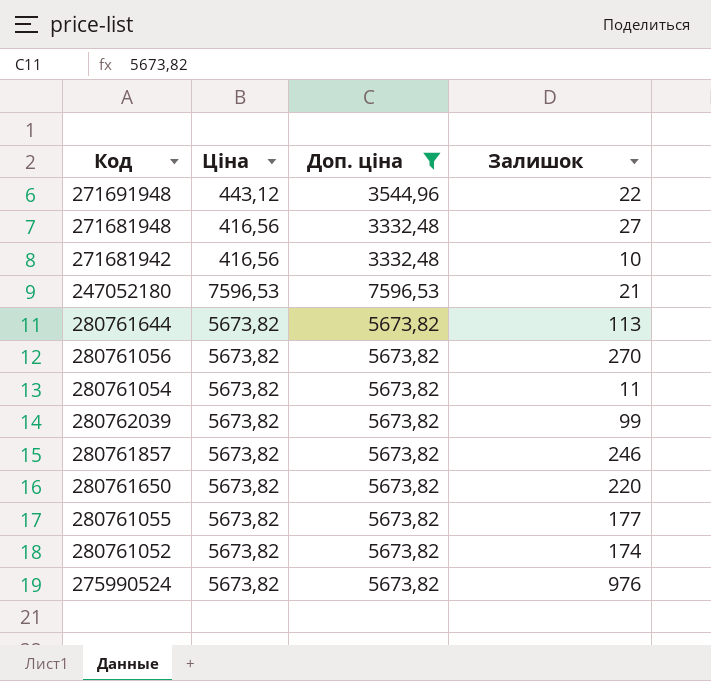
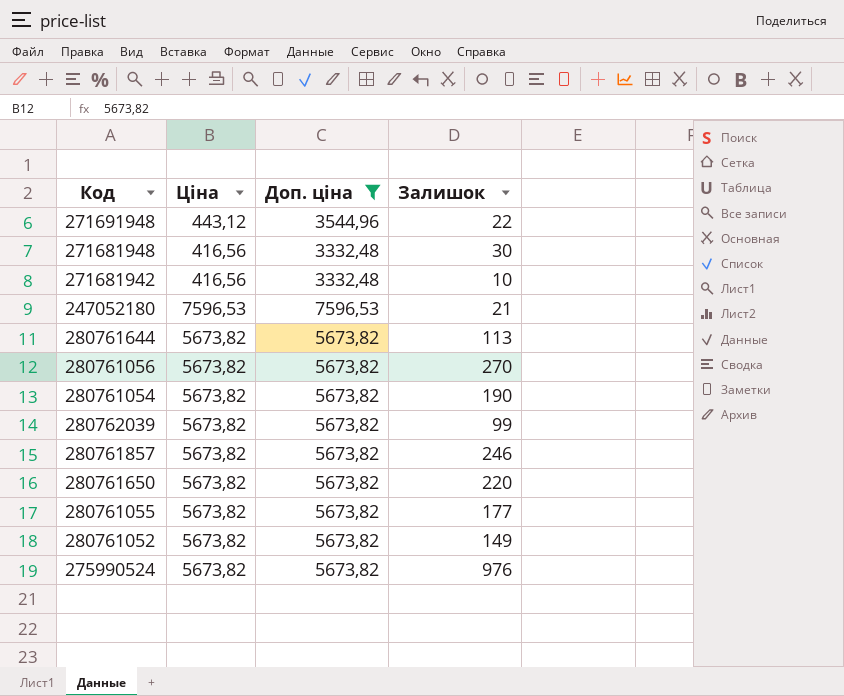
271681948 | Залишок: 27 -> 30
280761054 | Залишок: 11 -> 190
280761052 | Залишок: 174 -> 149

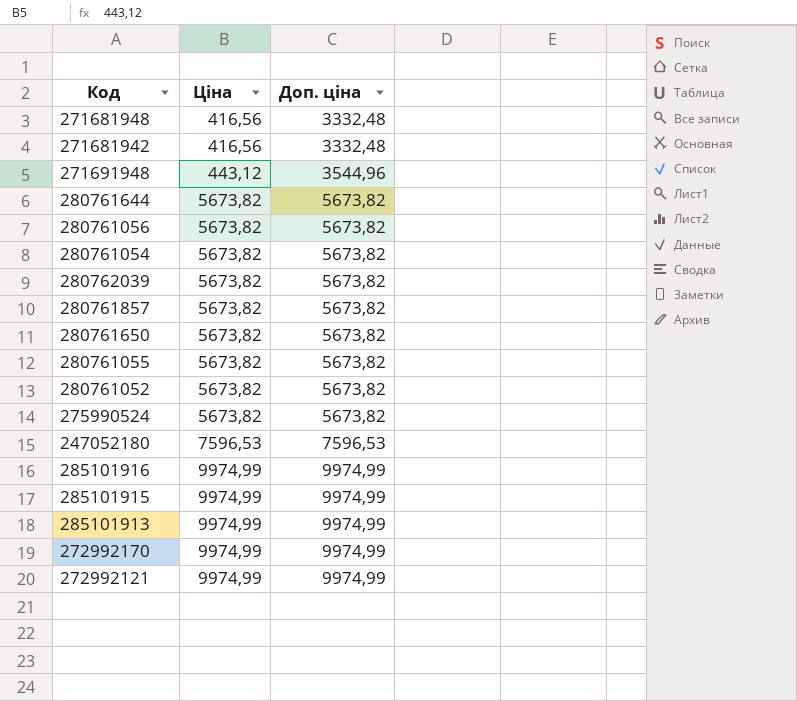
filter: Доп. ціна != 9974,99 -> none
row order: none -> Ціна ascending
column Залишок | position: 4 -> none

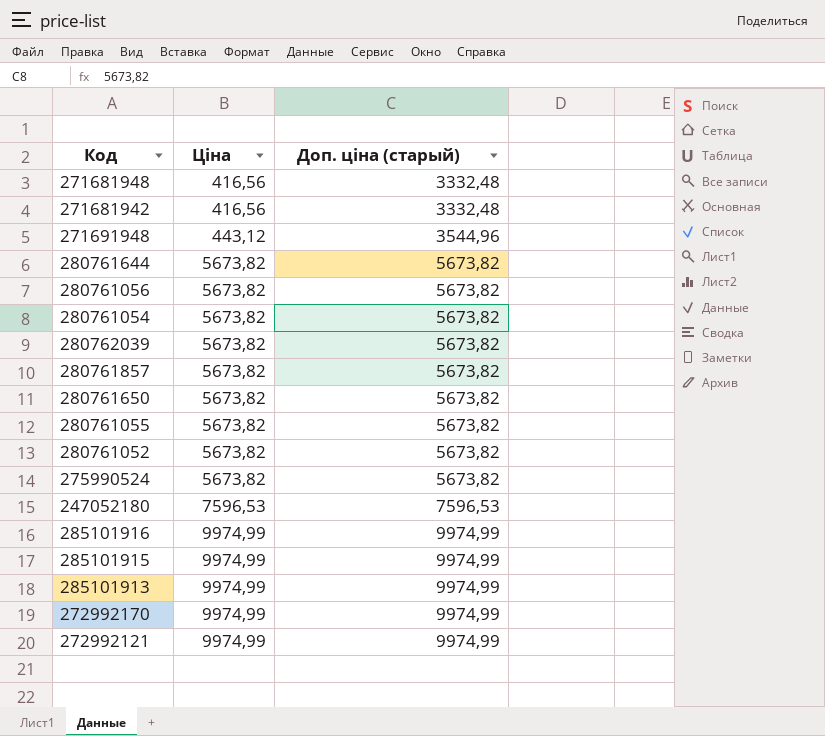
column name: Доп. ціна -> Доп. ціна (старый)

